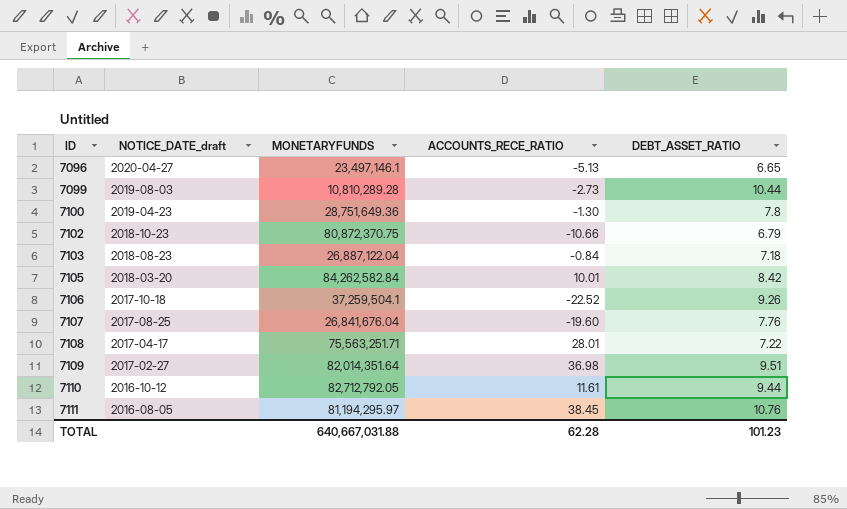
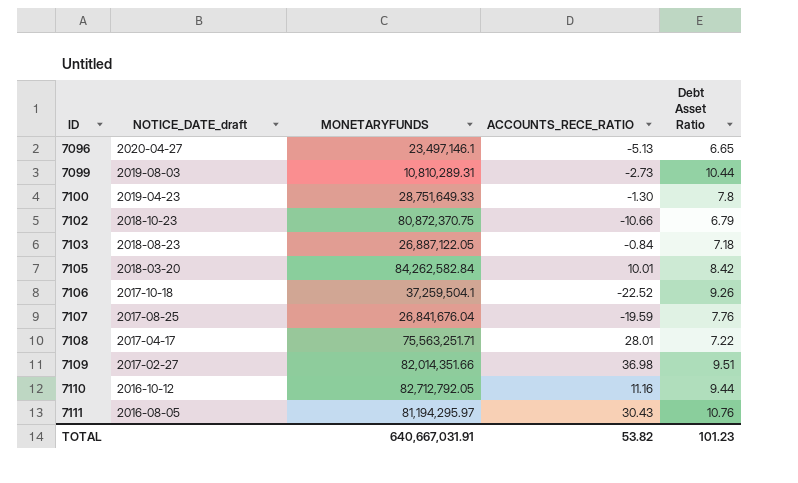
column name: DEBT_ASSET_RATIO -> Debt Asset Ratio
7099 | MONETARYFUNDS: 10,810,289.28 -> 10,810,289.31
7100 | MONETARYFUNDS: 28,751,649.36 -> 28,751,649.33
7103 | MONETARYFUNDS: 26,887,122.04 -> 26,887,122.05
7107 | ACCOUNTS_RECE_RATIO: -19.60 -> -19.59
7109 | MONETARYFUNDS: 82,014,351.64 -> 82,014,351.66
7110 | ACCOUNTS_RECE_RATIO: 11.61 -> 11.16
7111 | ACCOUNTS_RECE_RATIO: 38.45 -> 30.43
TOTAL | MONETARYFUNDS: 640,667,031.88 -> 640,667,031.91
TOTAL | ACCOUNTS_RECE_RATIO: 62.28 -> 53.82

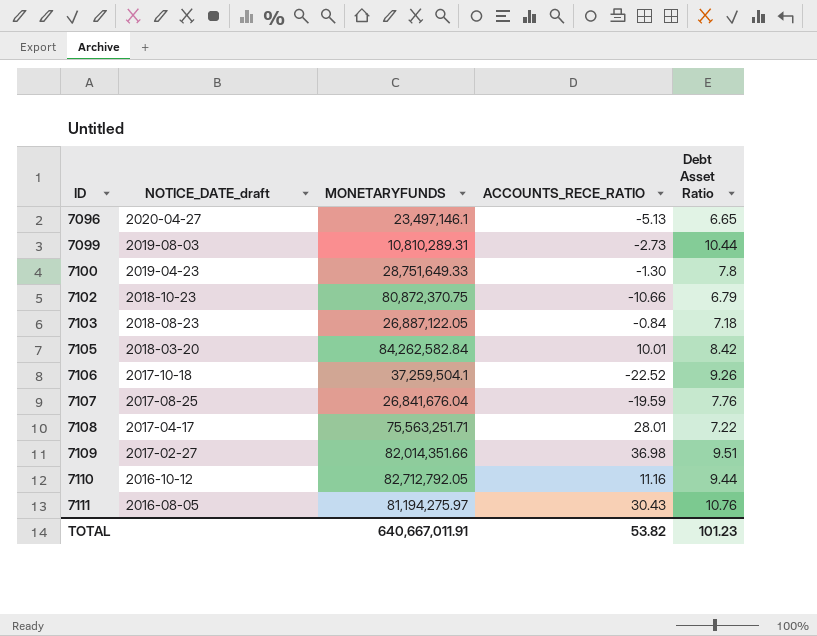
7111 | MONETARYFUNDS: 81,194,295.97 -> 81,194,275.97
TOTAL | MONETARYFUNDS: 640,667,031.91 -> 640,667,011.91

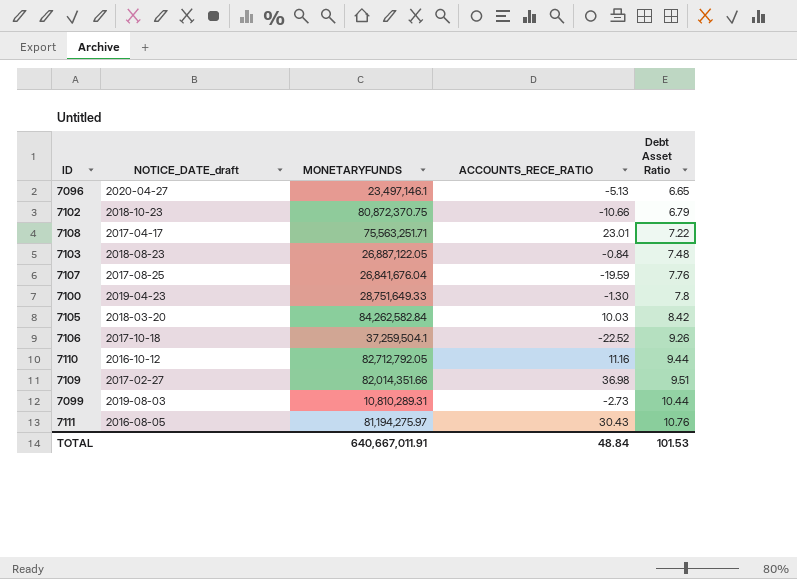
row order: ID ascending -> Debt Asset Ratio ascending
7108 | ACCOUNTS_RECE_RATIO: 28.01 -> 23.01
7103 | Debt Asset Ratio: 7.18 -> 7.48
7105 | ACCOUNTS_RECE_RATIO: 10.01 -> 10.03
TOTAL | ACCOUNTS_RECE_RATIO: 53.82 -> 48.84
TOTAL | Debt Asset Ratio: 101.23 -> 101.53

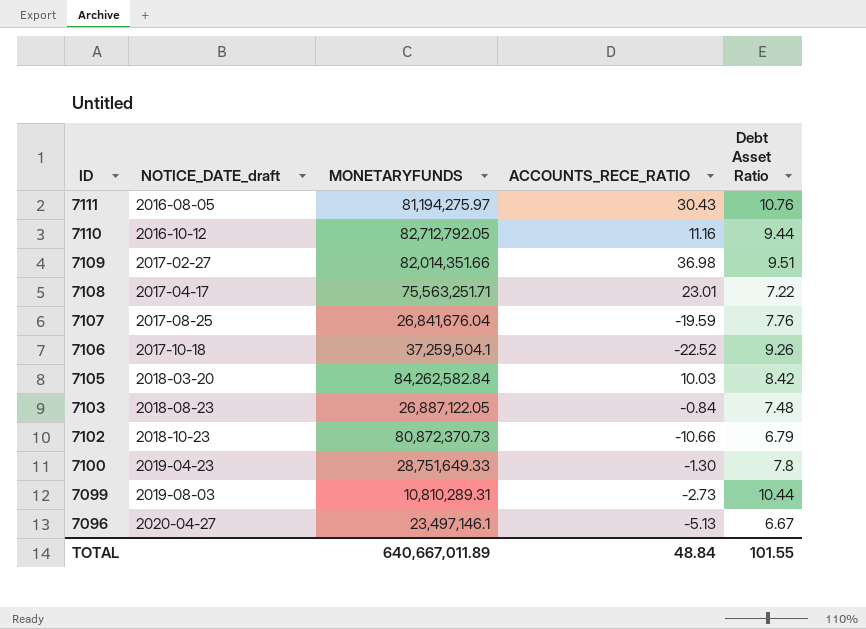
row order: Debt Asset Ratio ascending -> ID descending
7102 | MONETARYFUNDS: 80,872,370.75 -> 80,872,370.73
7096 | Debt Asset Ratio: 6.65 -> 6.67
TOTAL | MONETARYFUNDS: 640,667,011.91 -> 640,667,011.89
TOTAL | Debt Asset Ratio: 101.53 -> 101.55

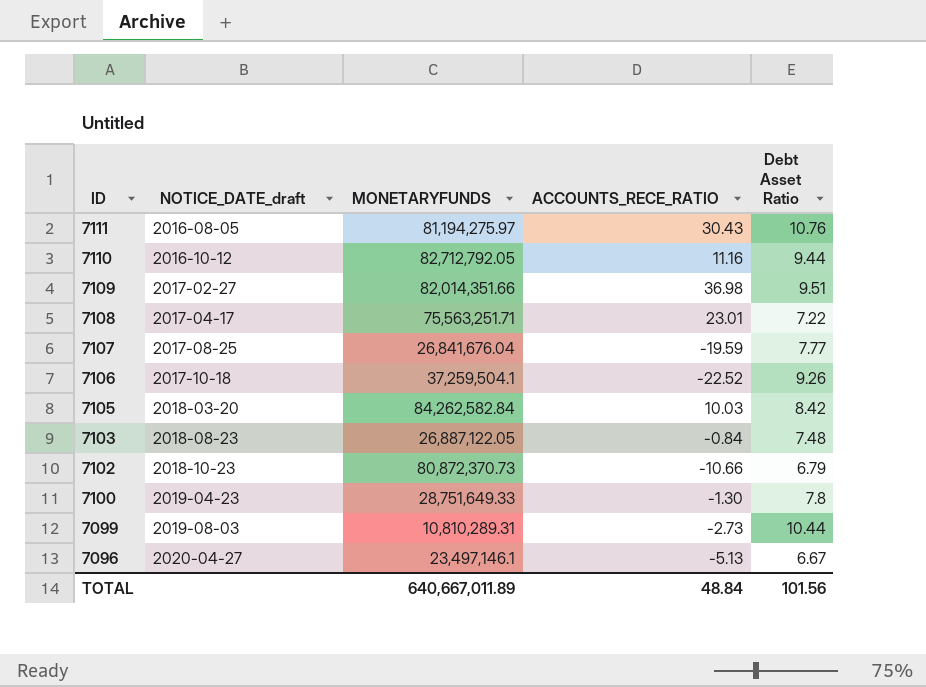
7107 | Debt Asset Ratio: 7.76 -> 7.77
TOTAL | Debt Asset Ratio: 101.55 -> 101.56

